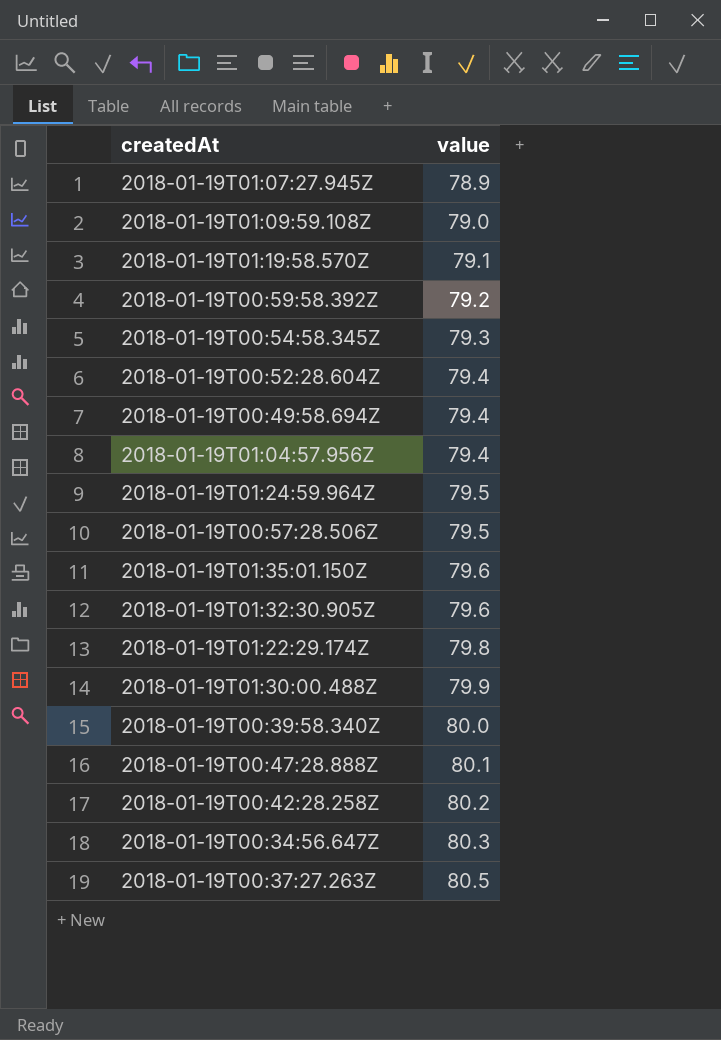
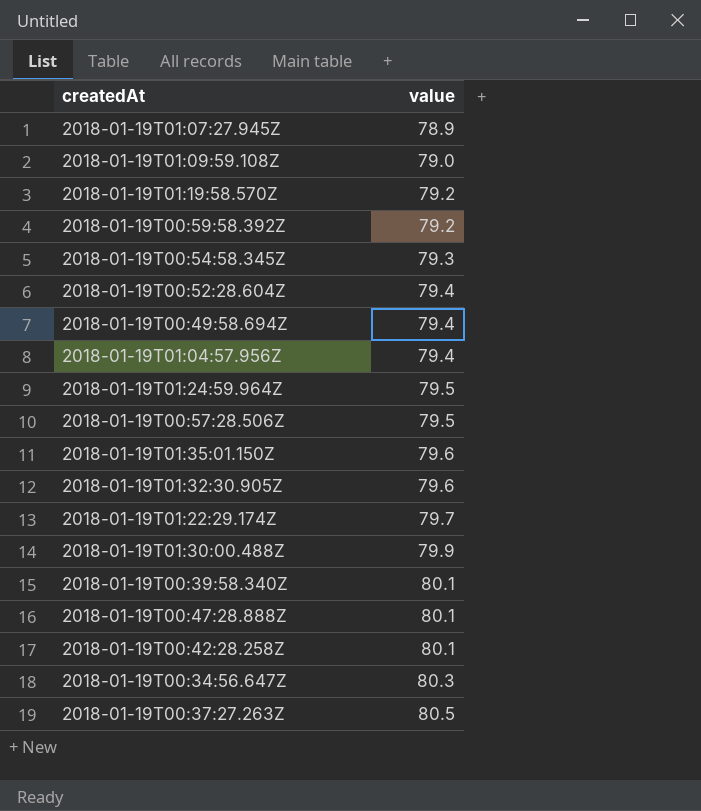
2018-01-19T01:19:58.570Z | value: 79.1 -> 79.2
2018-01-19T01:22:29.174Z | value: 79.8 -> 79.7
2018-01-19T00:39:58.340Z | value: 80.0 -> 80.1
2018-01-19T00:42:28.258Z | value: 80.2 -> 80.1

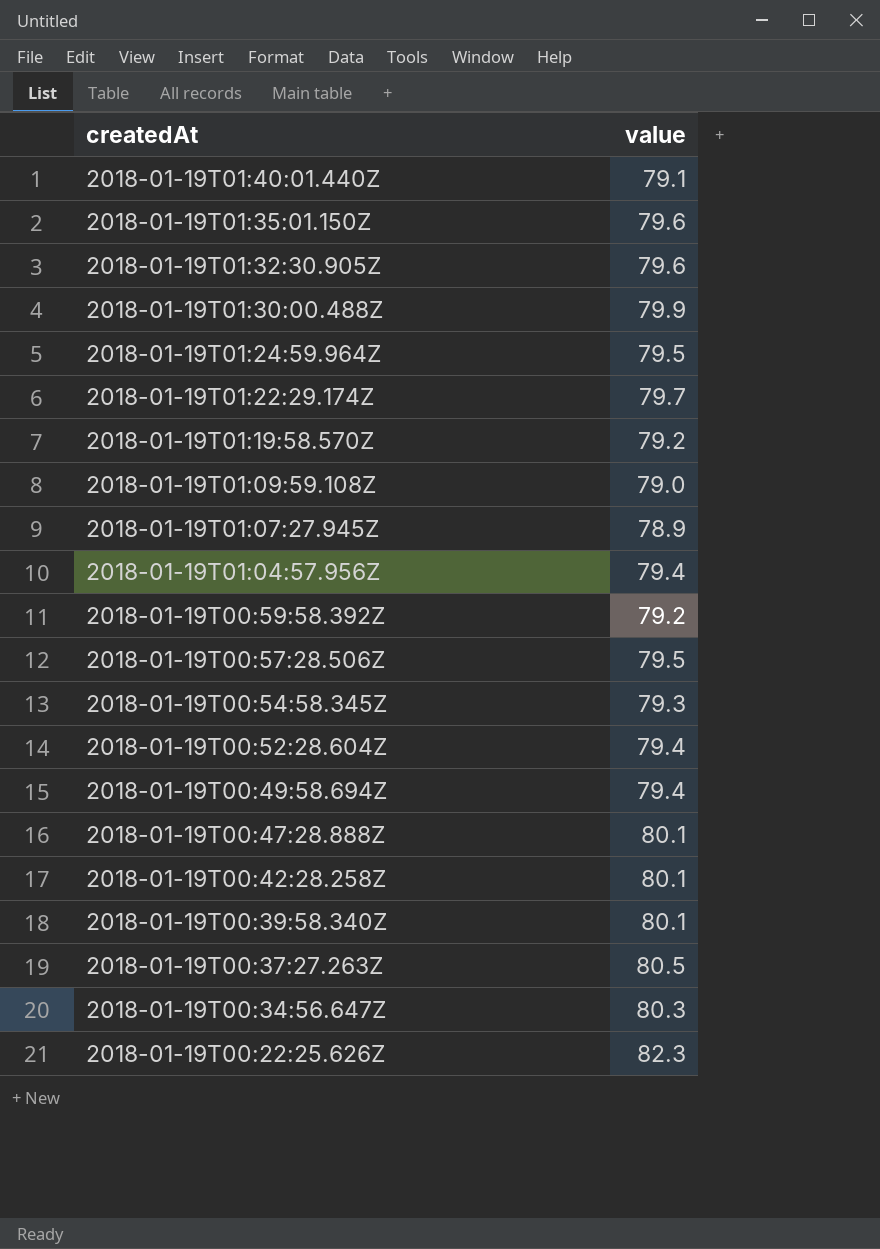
row order: value ascending -> createdAt descending
row 2018-01-19T01:40:01.440Z: none -> 79.1
row 2018-01-19T00:22:25.626Z: none -> 82.3

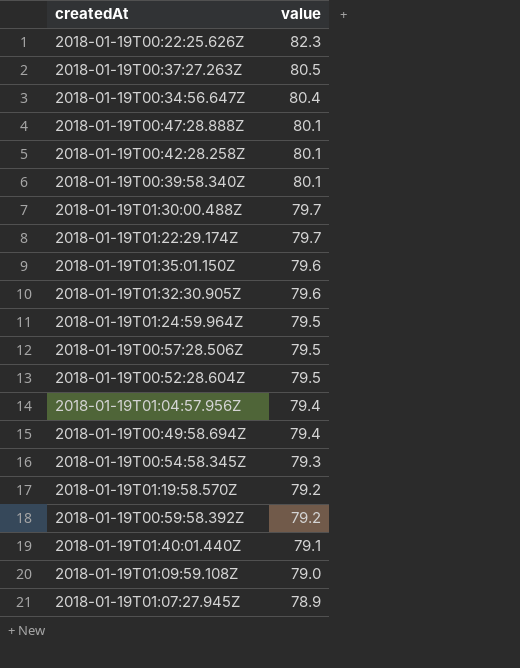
row order: createdAt descending -> value descending
2018-01-19T00:34:56.647Z | value: 80.3 -> 80.4
2018-01-19T01:30:00.488Z | value: 79.9 -> 79.7
2018-01-19T00:52:28.604Z | value: 79.4 -> 79.5

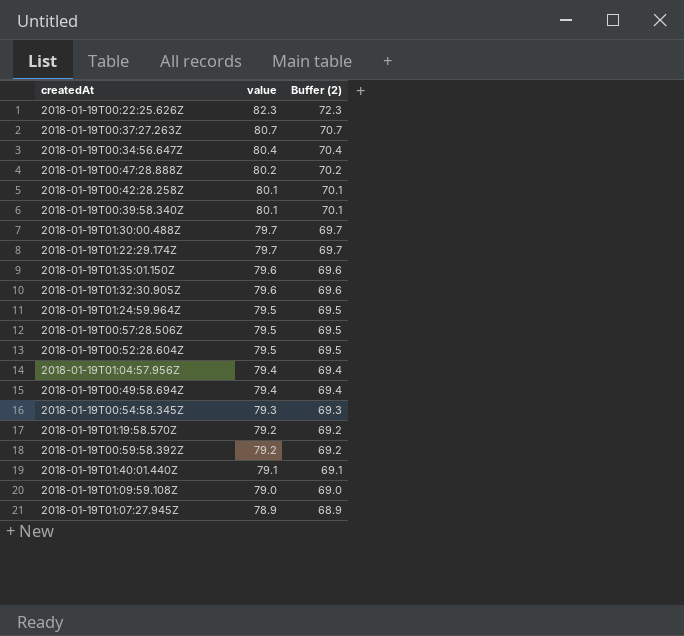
column Buffer (2) | formula: none -> [value] - 10
2018-01-19T00:37:27.263Z | value: 80.5 -> 80.7
2018-01-19T00:47:28.888Z | value: 80.1 -> 80.2

